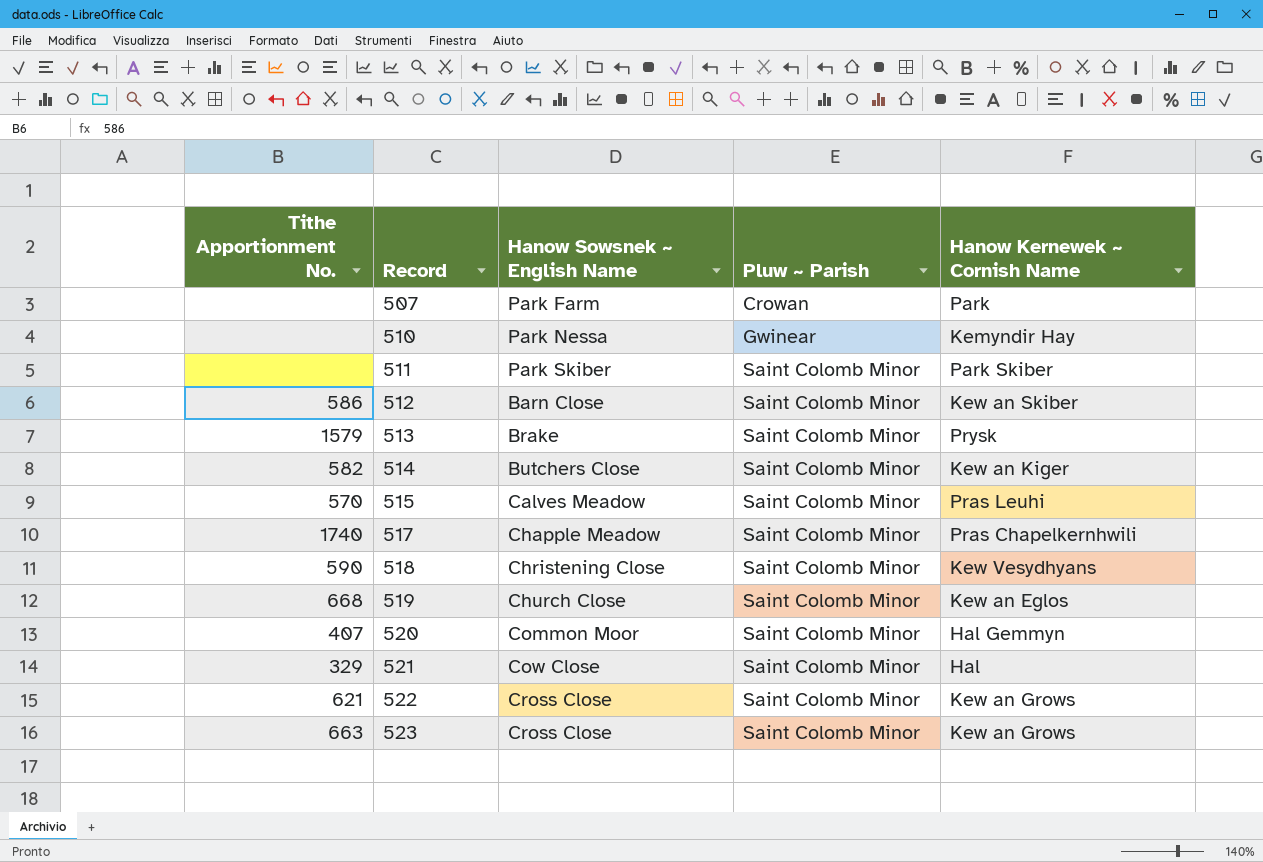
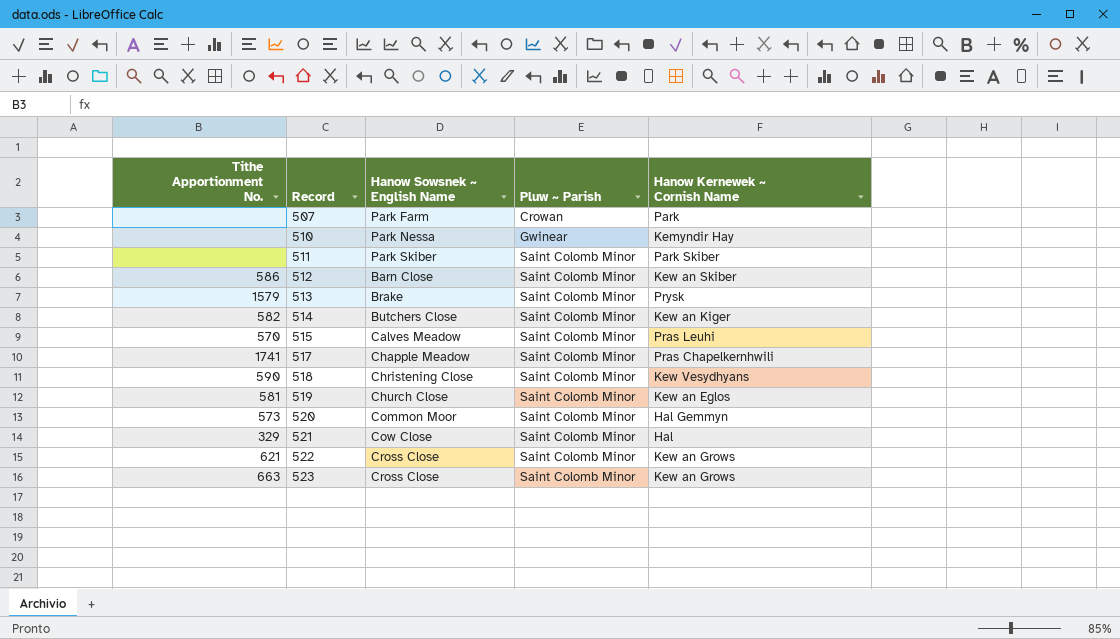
517 | Tithe Apportionment No.: 1740 -> 1741
519 | Tithe Apportionment No.: 668 -> 581
520 | Tithe Apportionment No.: 407 -> 573

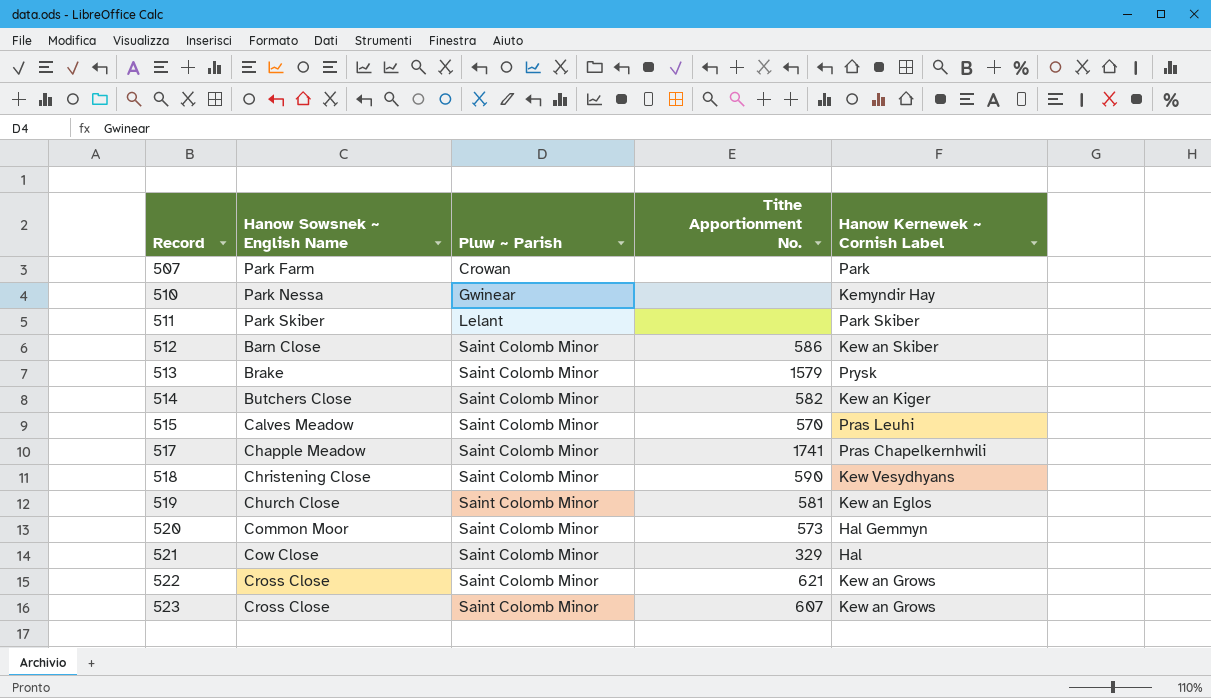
column Tithe Apportionment No. | position: 1 -> 4
column name: Hanow Kernewek ~ Cornish Name -> Hanow Kernewek ~ Cornish Label
511 | Pluw ~ Parish: Saint Colomb Minor -> Lelant
523 | Tithe Apportionment No.: 663 -> 607

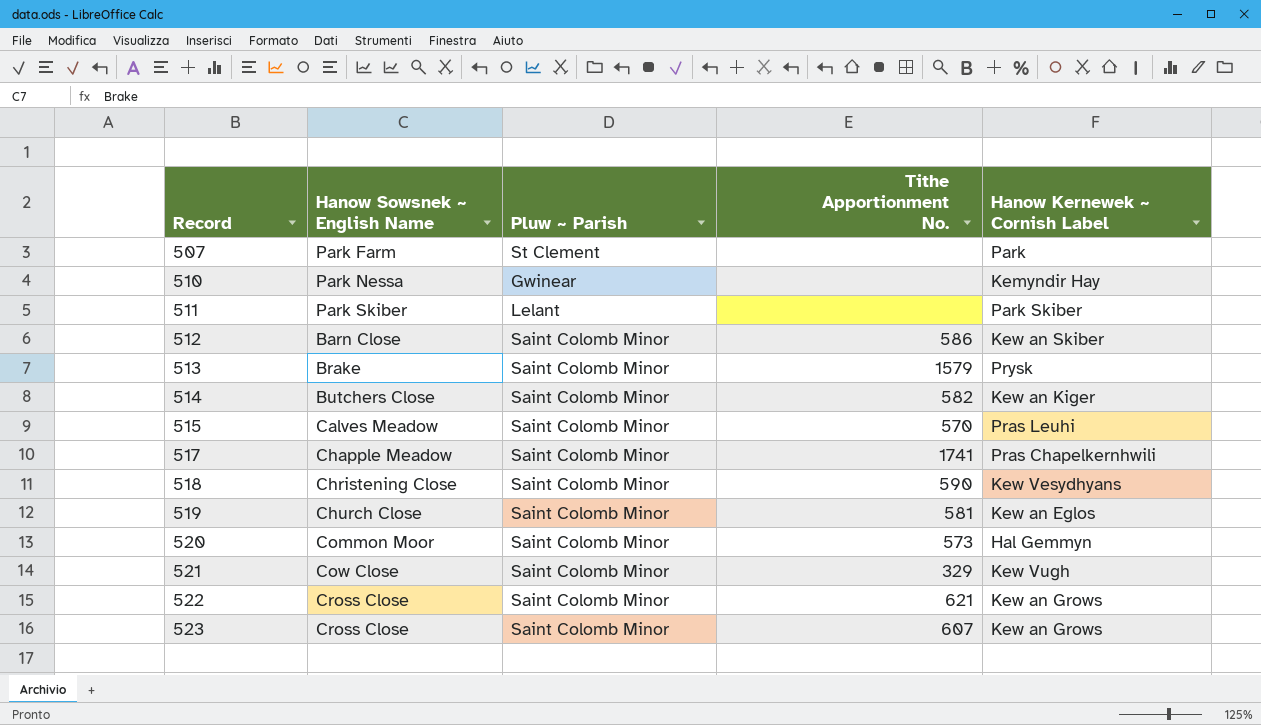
507 | Pluw ~ Parish: Crowan -> St Clement
521 | Hanow Kernewek ~ Cornish Label: Hal -> Kew Vugh

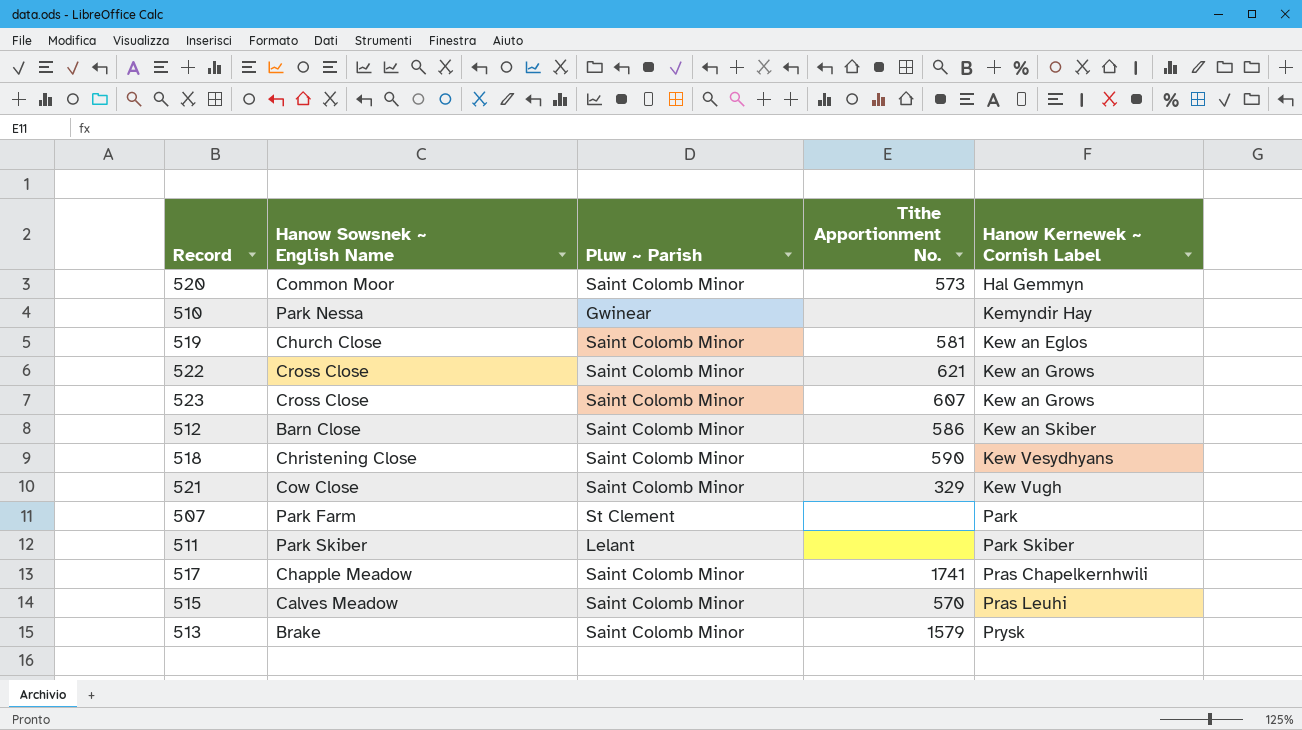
row order: Record ascending -> Hanow Kernewek ~ Cornish Label ascending
row 514: Butchers Close | Saint Colomb Minor | 582 | Kew an Kiger -> none

